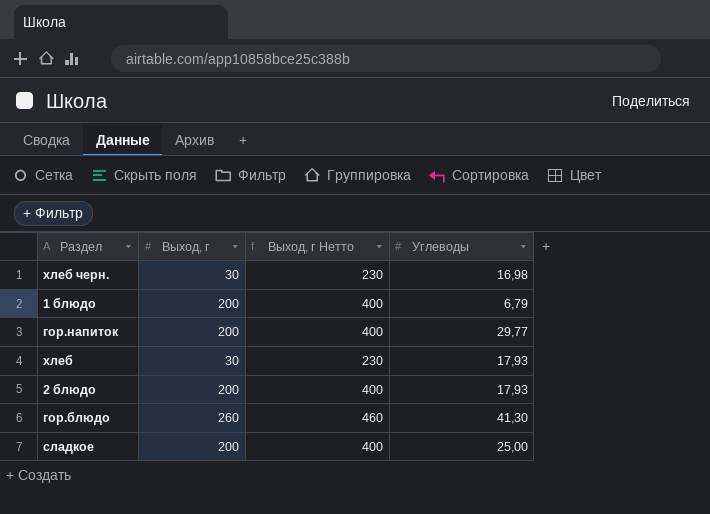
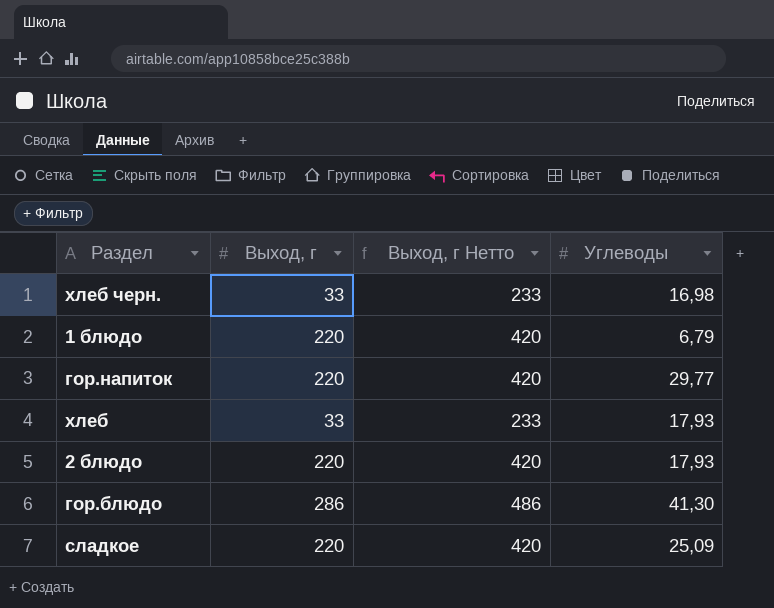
хлеб черн. | Выход, г: 30 -> 33
хлеб черн. | Выход, г Нетто: 230 -> 233
1 блюдо | Выход, г: 200 -> 220
1 блюдо | Выход, г Нетто: 400 -> 420
гор.напиток | Выход, г: 200 -> 220
гор.напиток | Выход, г Нетто: 400 -> 420
хлеб | Выход, г: 30 -> 33
хлеб | Выход, г Нетто: 230 -> 233
2 блюдо | Выход, г: 200 -> 220
2 блюдо | Выход, г Нетто: 400 -> 420
гор.блюдо | Выход, г: 260 -> 286
гор.блюдо | Выход, г Нетто: 460 -> 486
сладкое | Выход, г: 200 -> 220
сладкое | Выход, г Нетто: 400 -> 420
сладкое | Углеводы: 25,00 -> 25,09

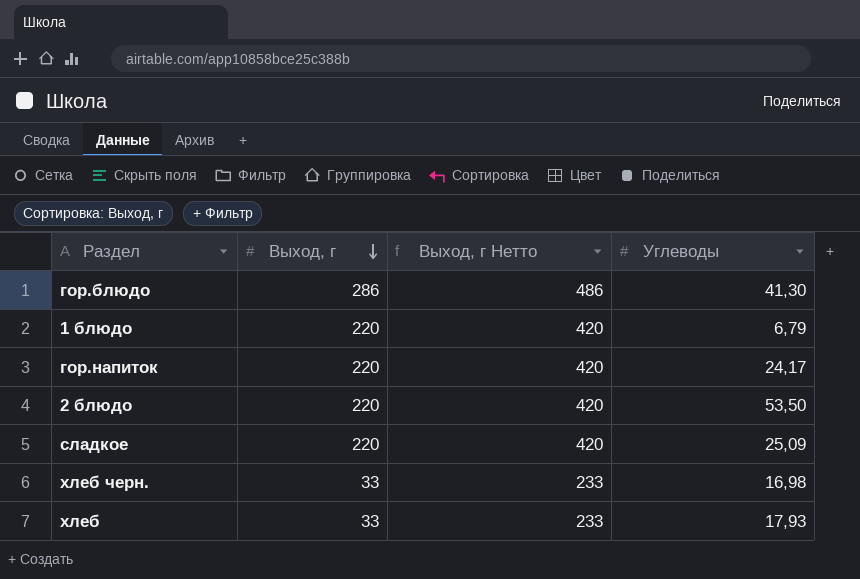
row order: none -> Выход, г descending
гор.напиток | Углеводы: 29,77 -> 24,17
2 блюдо | Углеводы: 17,93 -> 53,50

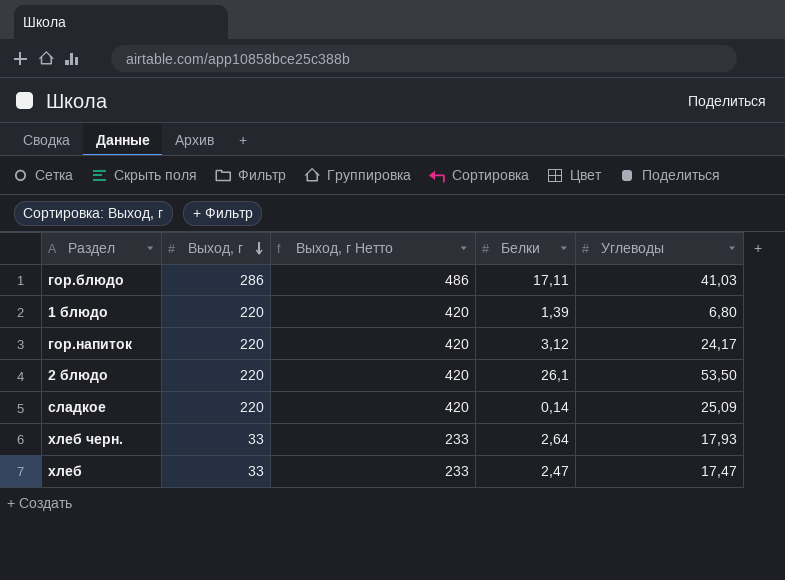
column Белки | position: none -> 4
гор.блюдо | Углеводы: 41,30 -> 41,03
1 блюдо | Углеводы: 6,79 -> 6,80
хлеб черн. | Углеводы: 16,98 -> 17,93
хлеб | Углеводы: 17,93 -> 17,47

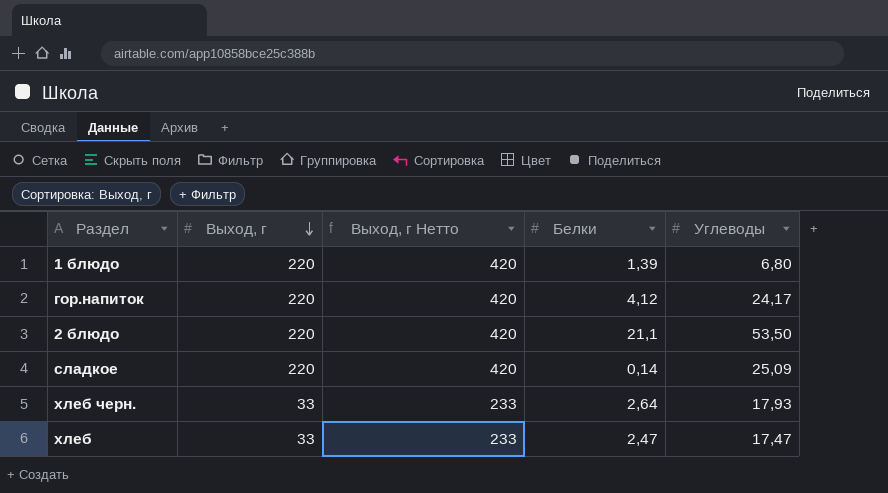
row гор.блюдо: 286 | 486 | 17,11 | 41,03 -> none
гор.напиток | Белки: 3,12 -> 4,12
2 блюдо | Белки: 26,1 -> 21,1

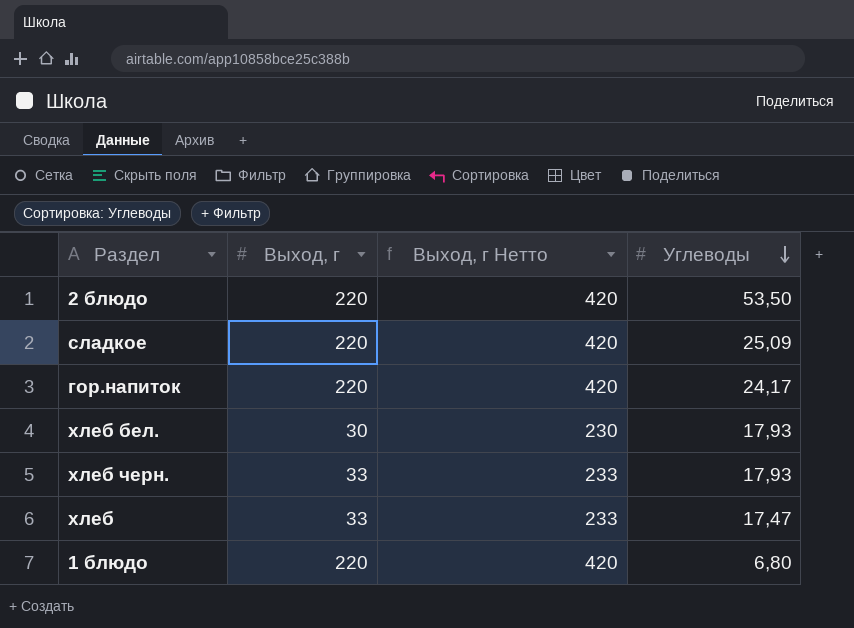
row order: Выход, г descending -> Углеводы descending
column Белки | position: 4 -> none
row хлеб бел.: none -> 30 | 230 | 17,93

